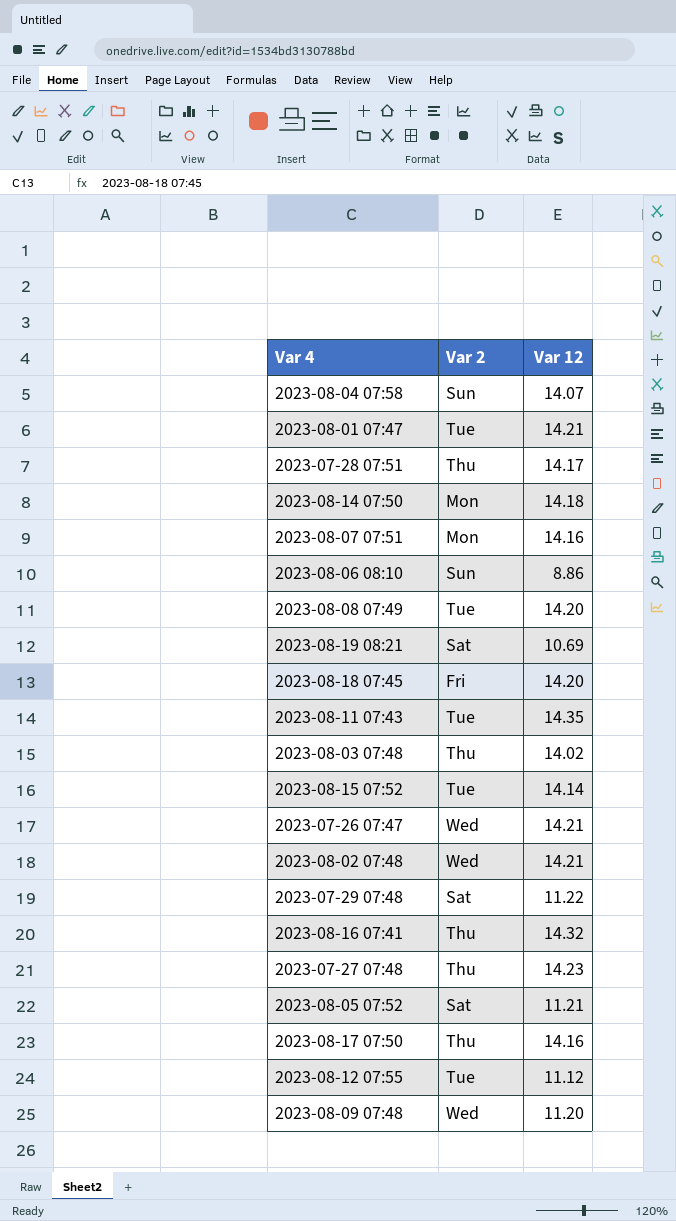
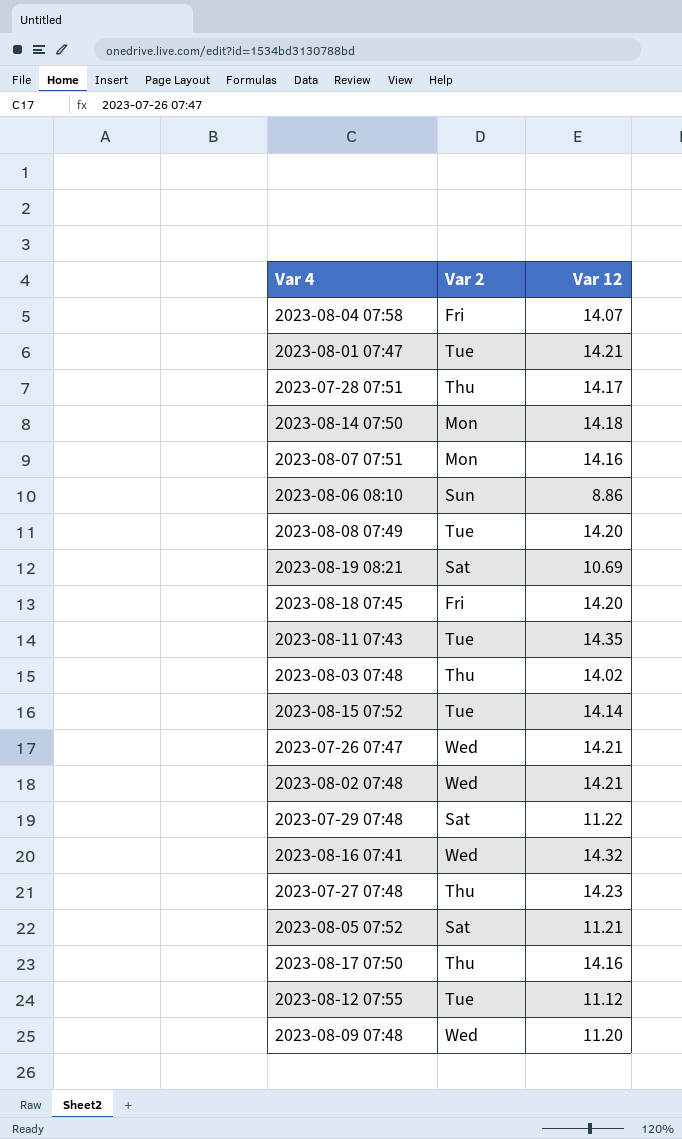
2023-08-04 07:58 | Var 2: Sun -> Fri
2023-08-16 07:41 | Var 2: Thu -> Wed

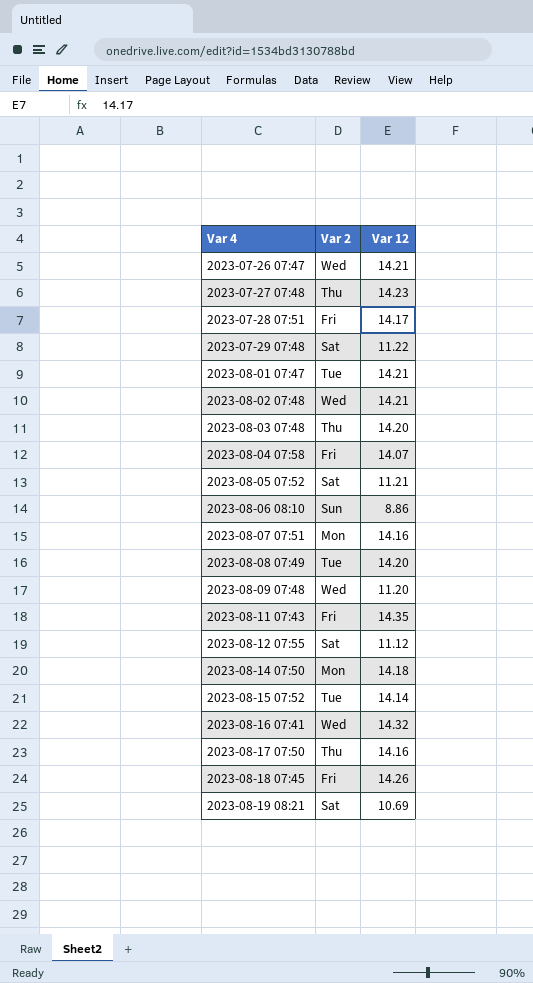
row order: none -> Var 4 ascending
2023-07-28 07:51 | Var 2: Thu -> Fri
2023-08-03 07:48 | Var 12: 14.02 -> 14.20
2023-08-11 07:43 | Var 2: Tue -> Fri
2023-08-12 07:55 | Var 2: Tue -> Sat
2023-08-18 07:45 | Var 12: 14.20 -> 14.26

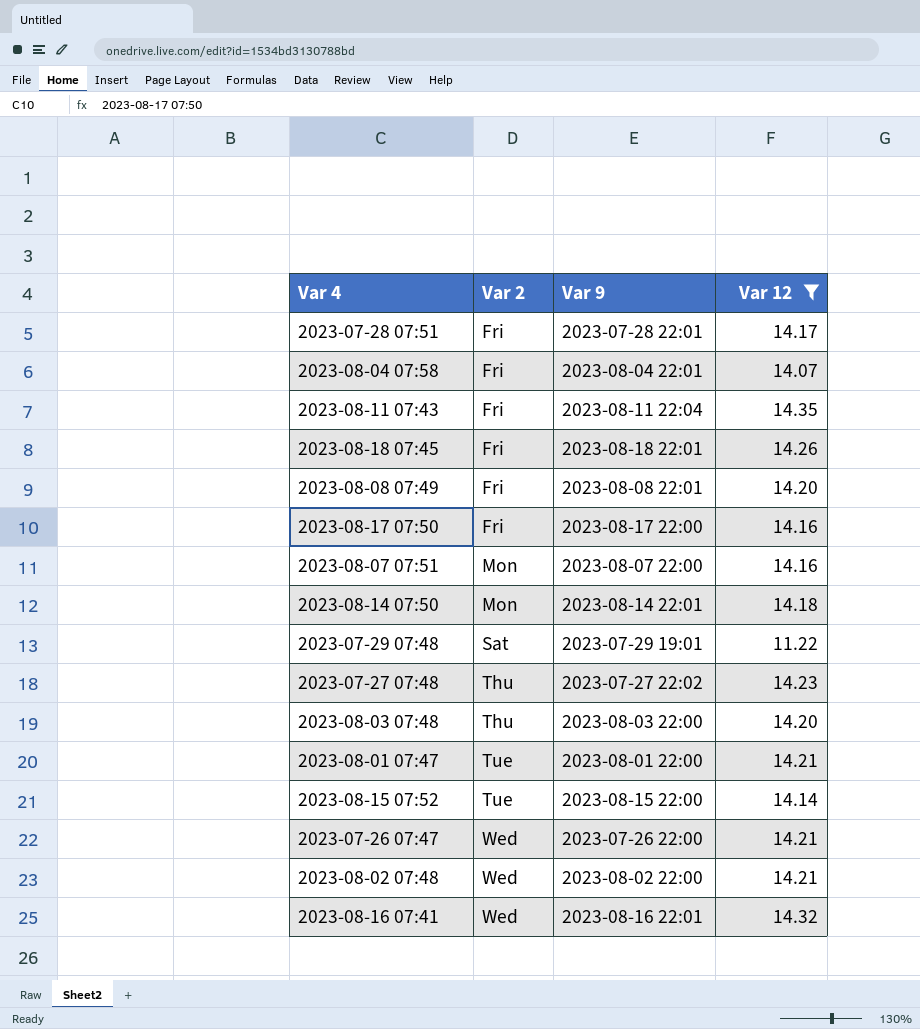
filter: none -> Var 12 >= 11.22
row order: Var 4 ascending -> Var 2 ascending
column Var 9 | position: none -> 3
2023-08-08 07:49 | Var 2: Tue -> Fri
2023-08-17 07:50 | Var 2: Thu -> Fri

